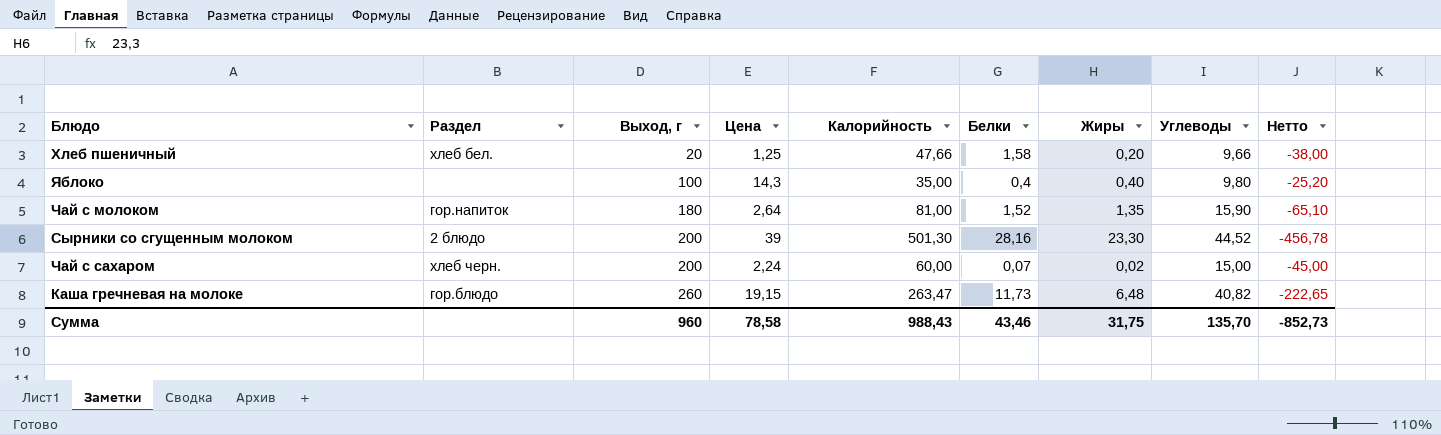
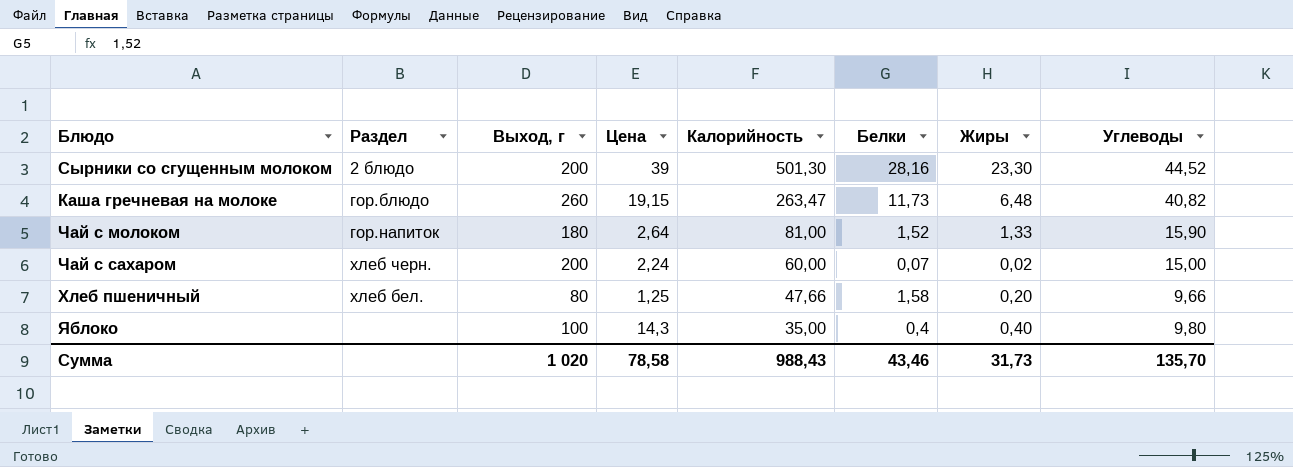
row order: Выход, г ascending -> Калорийность descending
column Нетто | formula: [Углеводы] - [Калорийность] -> none
Чай с молоком | Жиры: 1,35 -> 1,33
Хлеб пшеничный | Выход, г: 20 -> 80
Сумма | Выход, г: 960 -> 1 020
Сумма | Жиры: 31,75 -> 31,73

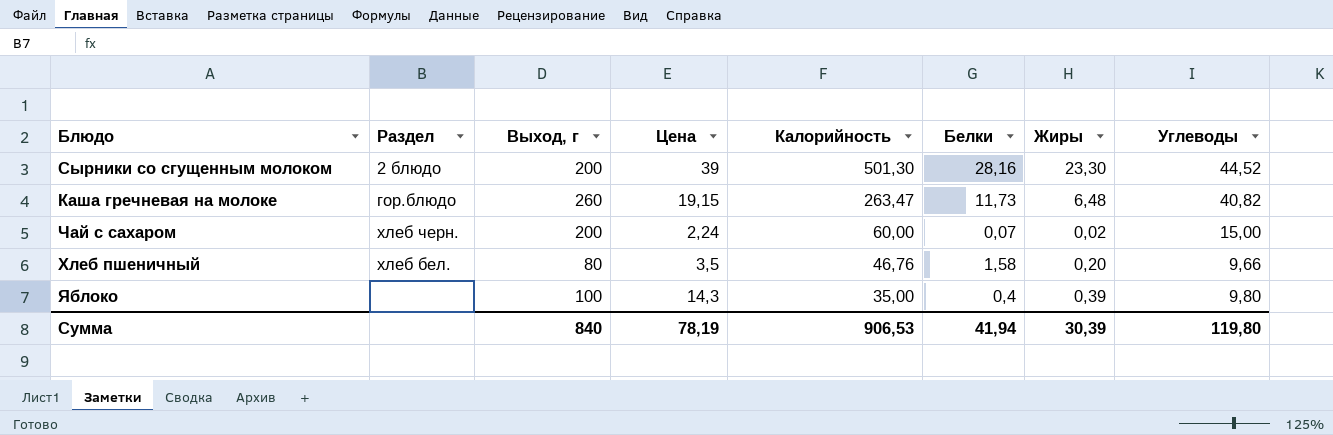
row Чай с молоком: гор.напиток | 180 | 2,64 | 81,00 | 1,52 | 1,33 | 15,90 -> none
Хлеб пшеничный | Цена: 1,25 -> 3,5
Хлеб пшеничный | Калорийность: 47,66 -> 46,76
Яблоко | Жиры: 0,40 -> 0,39
Сумма | Выход, г: 1 020 -> 840
Сумма | Цена: 78,58 -> 78,19
Сумма | Калорийность: 988,43 -> 906,53
Сумма | Белки: 43,46 -> 41,94
Сумма | Жиры: 31,73 -> 30,39
Сумма | Углеводы: 135,70 -> 119,80

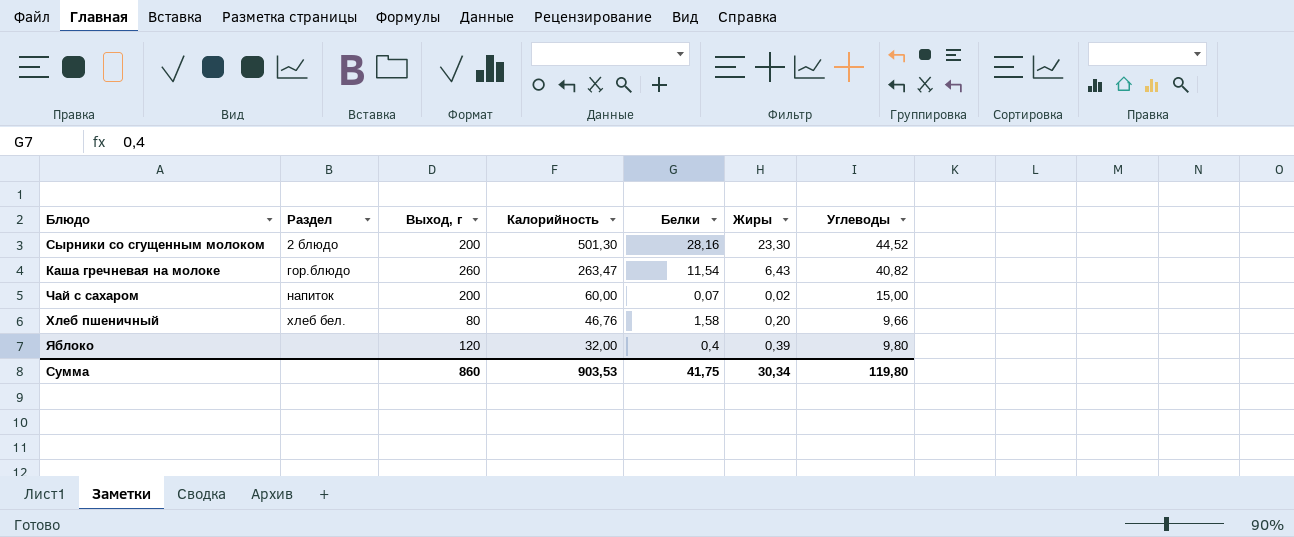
column Цена | position: 4 -> none
Каша гречневая на молоке | Белки: 11,73 -> 11,54
Каша гречневая на молоке | Жиры: 6,48 -> 6,43
Чай с сахаром | Раздел: хлеб черн. -> напиток
Яблоко | Выход, г: 100 -> 120
Яблоко | Калорийность: 35,00 -> 32,00
Сумма | Выход, г: 840 -> 860
Сумма | Калорийность: 906,53 -> 903,53
Сумма | Белки: 41,94 -> 41,75
Сумма | Жиры: 30,39 -> 30,34

